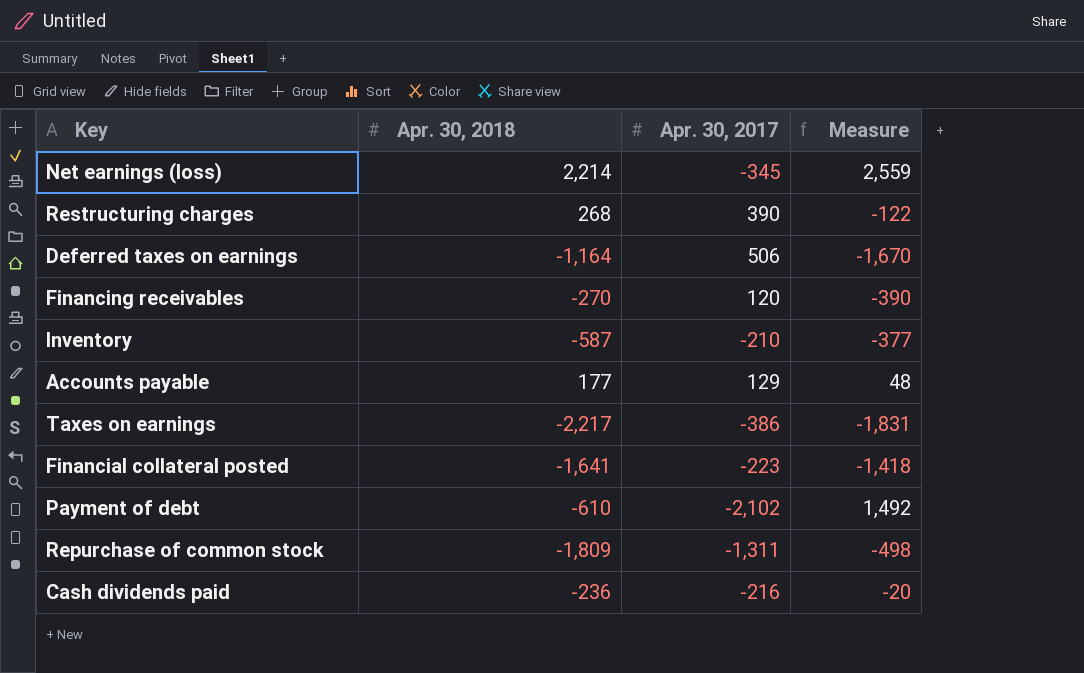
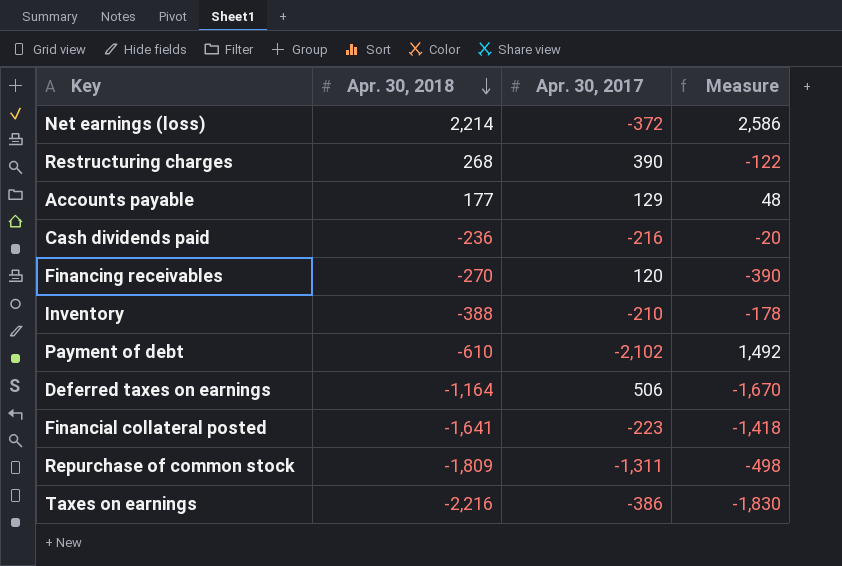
row order: none -> Apr. 30, 2018 descending
Net earnings (loss) | Apr. 30, 2017: -345 -> -372
Net earnings (loss) | Measure: 2,559 -> 2,586
Inventory | Apr. 30, 2018: -587 -> -388
Inventory | Measure: -377 -> -178
Taxes on earnings | Apr. 30, 2018: -2,217 -> -2,216
Taxes on earnings | Measure: -1,831 -> -1,830

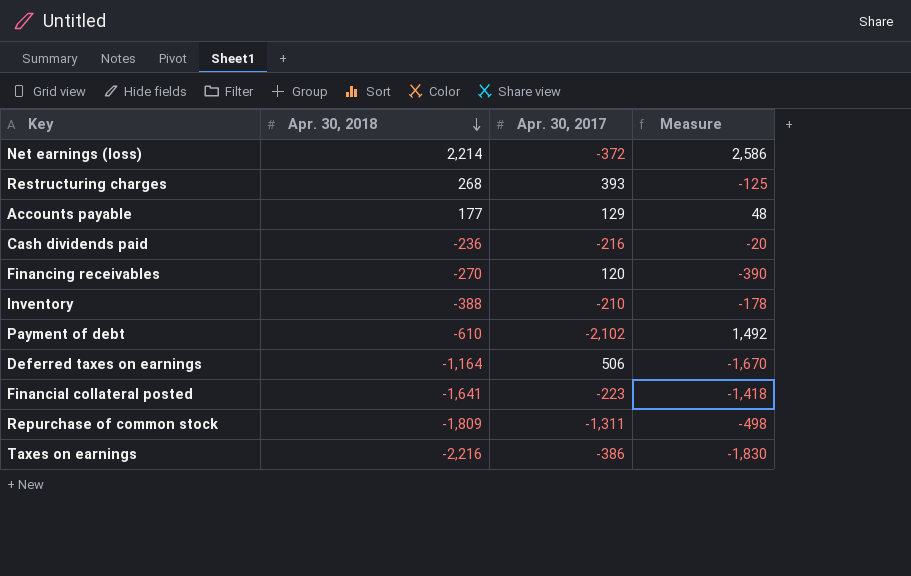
Restructuring charges | Apr. 30, 2017: 390 -> 393
Restructuring charges | Measure: -122 -> -125

